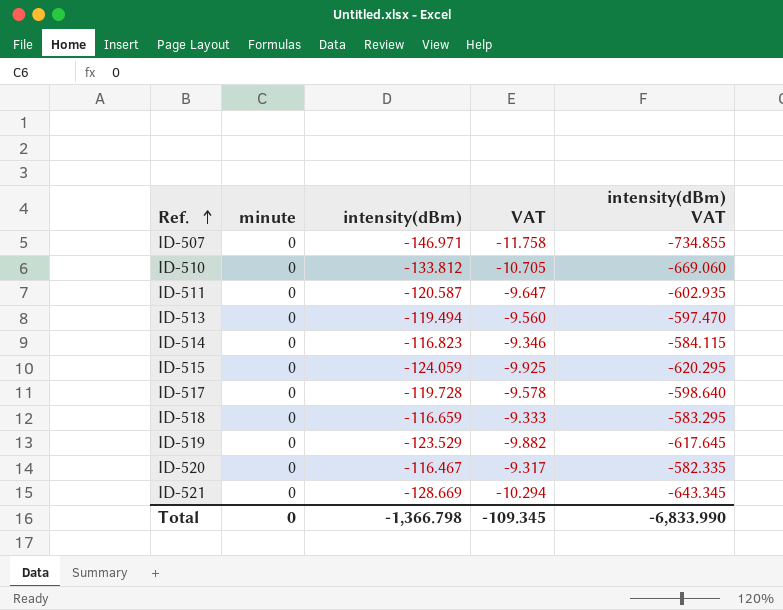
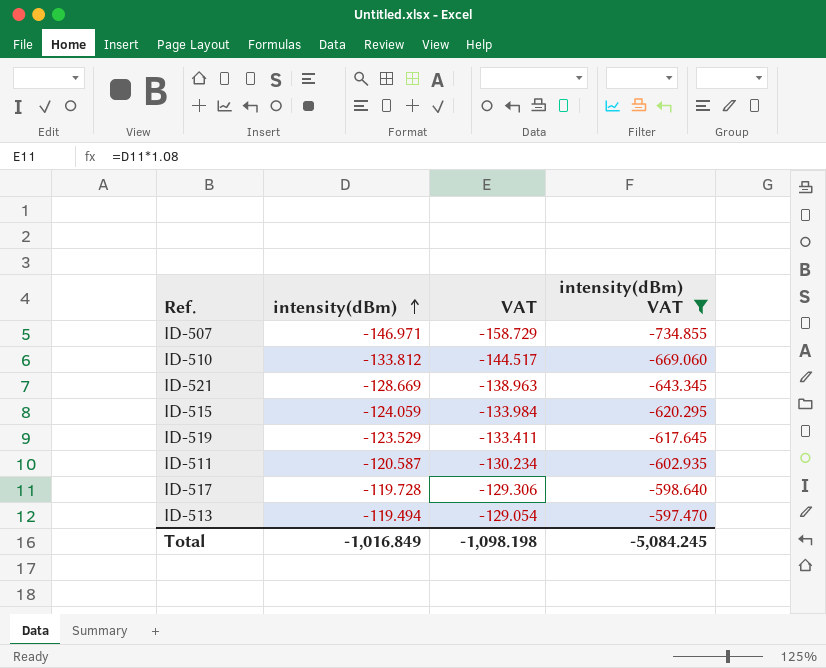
filter: none -> intensity(dBm) VAT <= -597.470
row order: Ref. ascending -> intensity(dBm) ascending
column minute | position: 2 -> none
column VAT | formula: [intensity(dBm)] * 0.08 -> [intensity(dBm)] * 1.08
Total | intensity(dBm): -1,366.798 -> -1,016.849
Total | VAT: -109.345 -> -1,098.198
Total | intensity(dBm) VAT: -6,833.990 -> -5,084.245

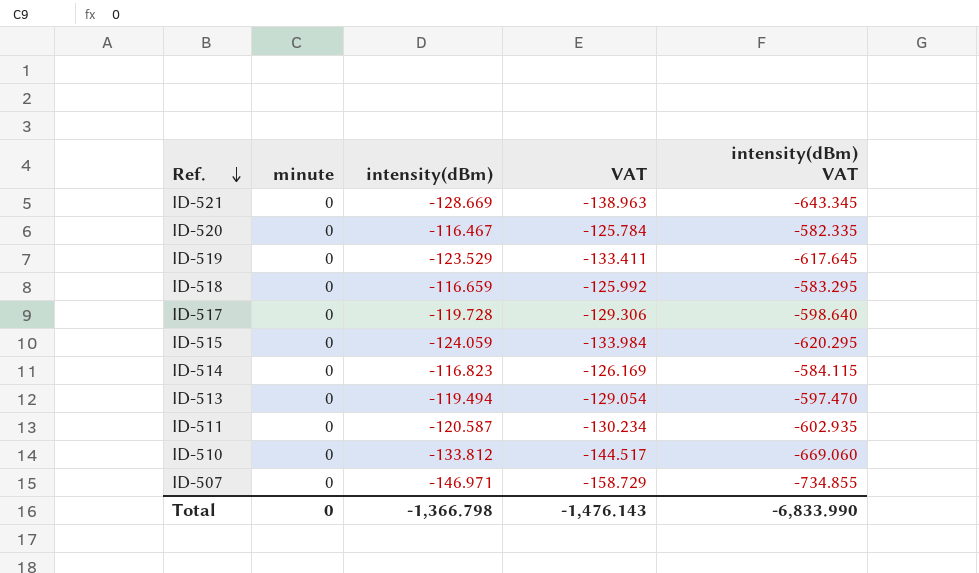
filter: intensity(dBm) VAT <= -597.470 -> none
row order: intensity(dBm) ascending -> Ref. descending
column minute | position: none -> 2
Total | intensity(dBm): -1,016.849 -> -1,366.798
Total | VAT: -1,098.198 -> -1,476.143
Total | intensity(dBm) VAT: -5,084.245 -> -6,833.990

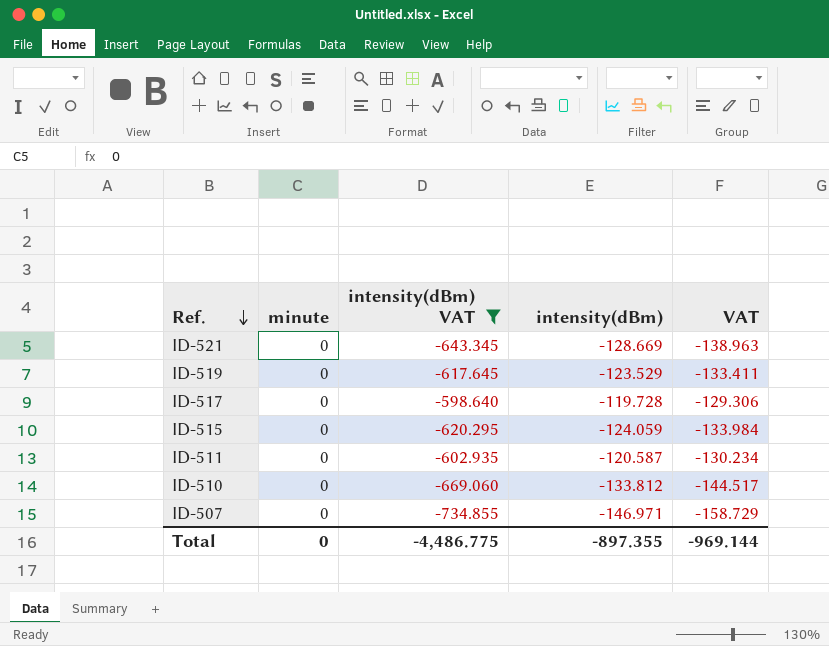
filter: none -> intensity(dBm) VAT <= -598.640
column intensity(dBm) VAT | position: 5 -> 3
Total | intensity(dBm) VAT: -6,833.990 -> -4,486.775
Total | intensity(dBm): -1,366.798 -> -897.355
Total | VAT: -1,476.143 -> -969.144

